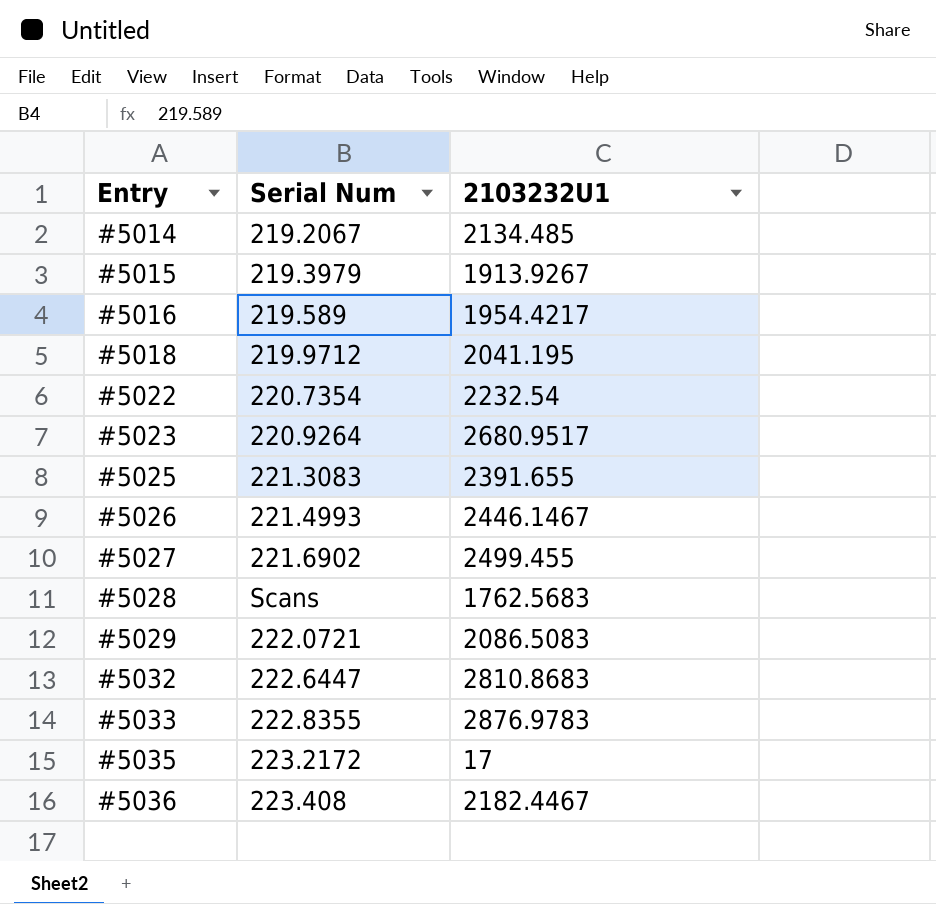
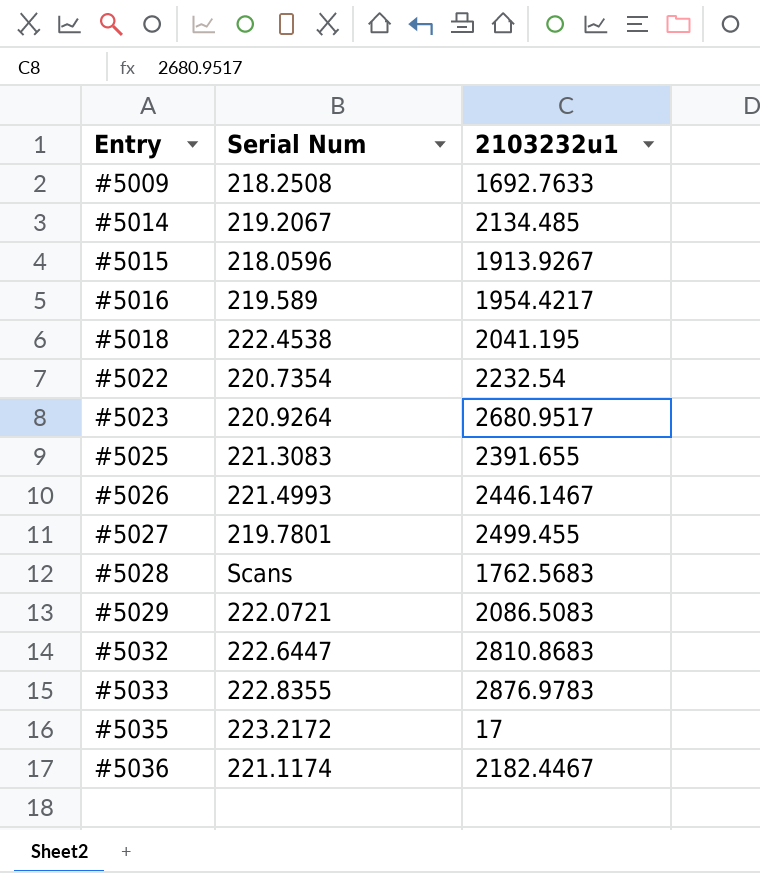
column name: 2103232U1 -> 2103232u1
row #5009: none -> 218.2508 | 1692.7633
#5015 | Serial Num: 219.3979 -> 218.0596
#5018 | Serial Num: 219.9712 -> 222.4538
#5027 | Serial Num: 221.6902 -> 219.7801
#5036 | Serial Num: 223.408 -> 221.1174

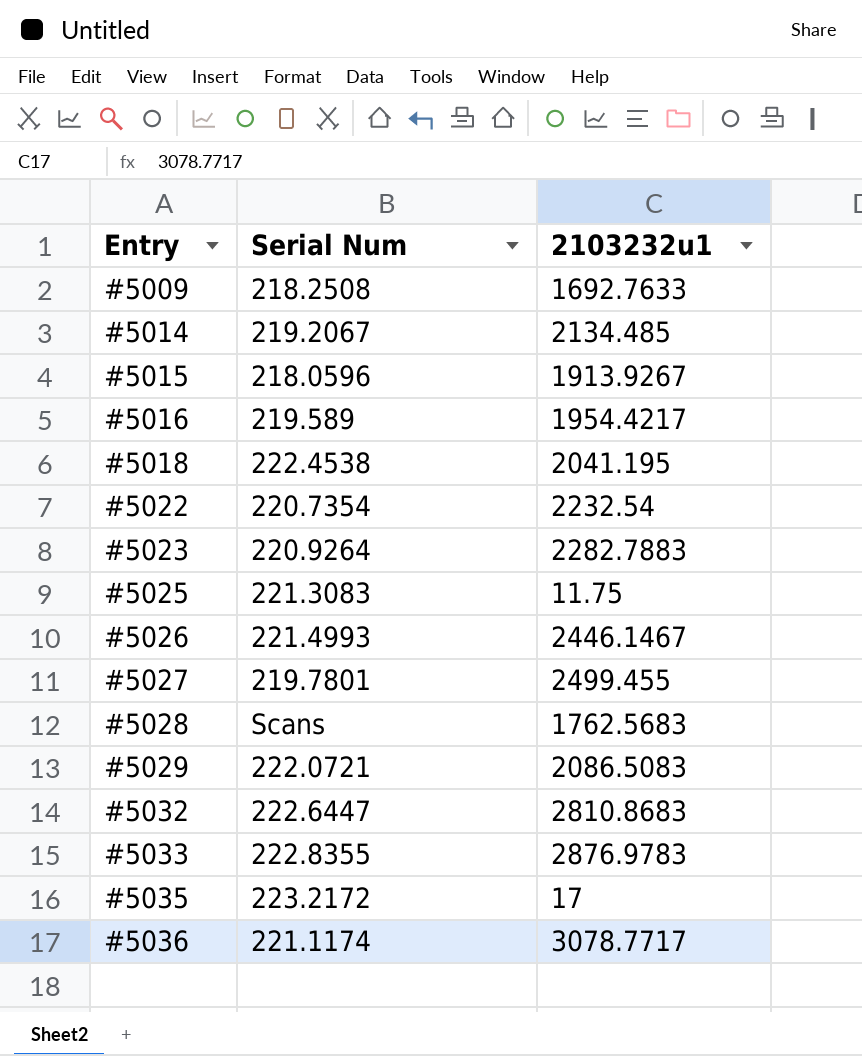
#5023 | 2103232u1: 2680.9517 -> 2282.7883
#5025 | 2103232u1: 2391.655 -> 11.75
#5036 | 2103232u1: 2182.4467 -> 3078.7717

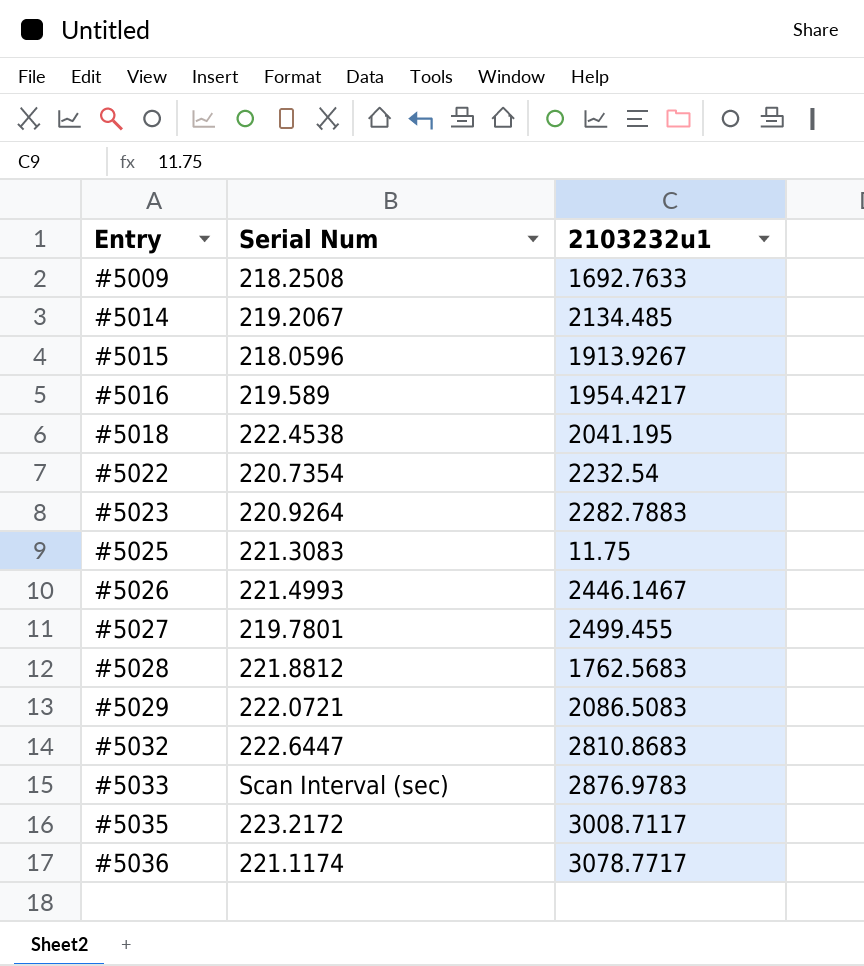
#5028 | Serial Num: Scans -> 221.8812
#5033 | Serial Num: 222.8355 -> Scan Interval (sec)
#5035 | 2103232u1: 17 -> 3008.7117

